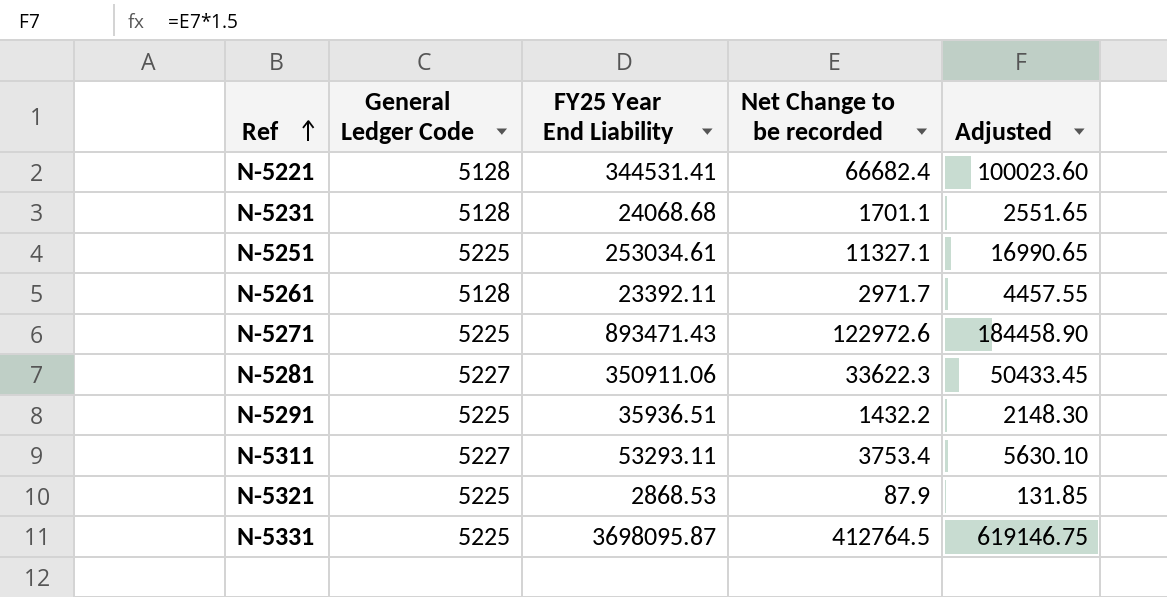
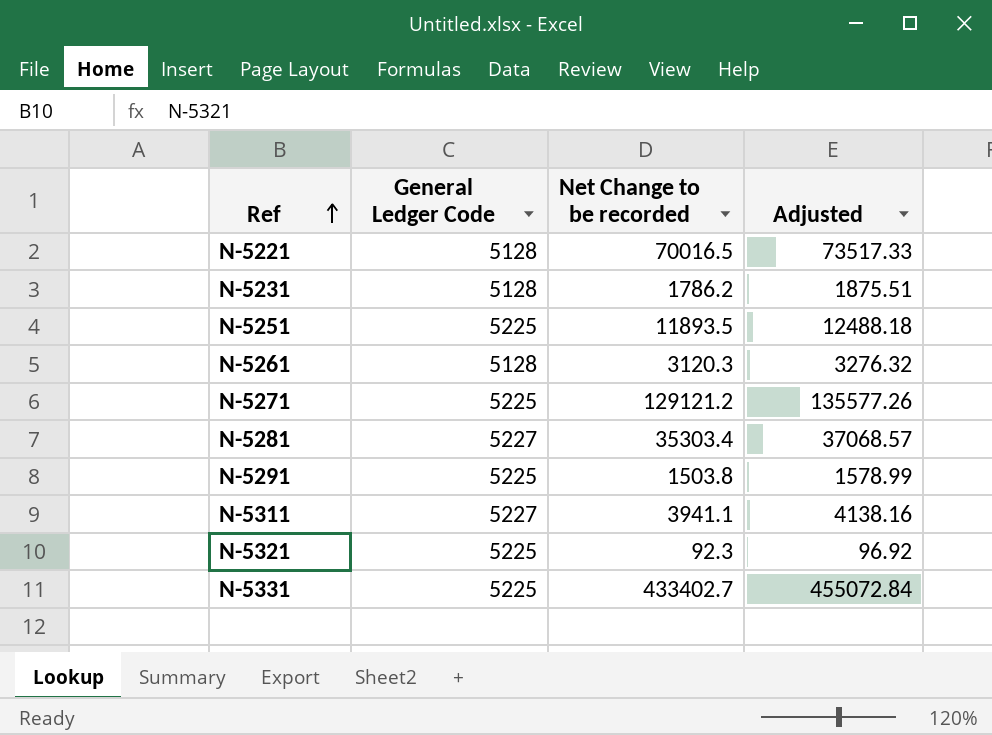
column FY25 Year End Liability | position: 3 -> none
column Adjusted | formula: [Net Change to be recorded] * 1.5 -> [Net Change to be recorded] * 1.05
N-5221 | Net Change to be recorded: 66682.4 -> 70016.5
N-5231 | Net Change to be recorded: 1701.1 -> 1786.2
N-5251 | Net Change to be recorded: 11327.1 -> 11893.5
N-5261 | Net Change to be recorded: 2971.7 -> 3120.3
N-5271 | Net Change to be recorded: 122972.6 -> 129121.2
N-5281 | Net Change to be recorded: 33622.3 -> 35303.4
N-5291 | Net Change to be recorded: 1432.2 -> 1503.8
N-5311 | Net Change to be recorded: 3753.4 -> 3941.1
N-5321 | Net Change to be recorded: 87.9 -> 92.3
N-5331 | Net Change to be recorded: 412764.5 -> 433402.7

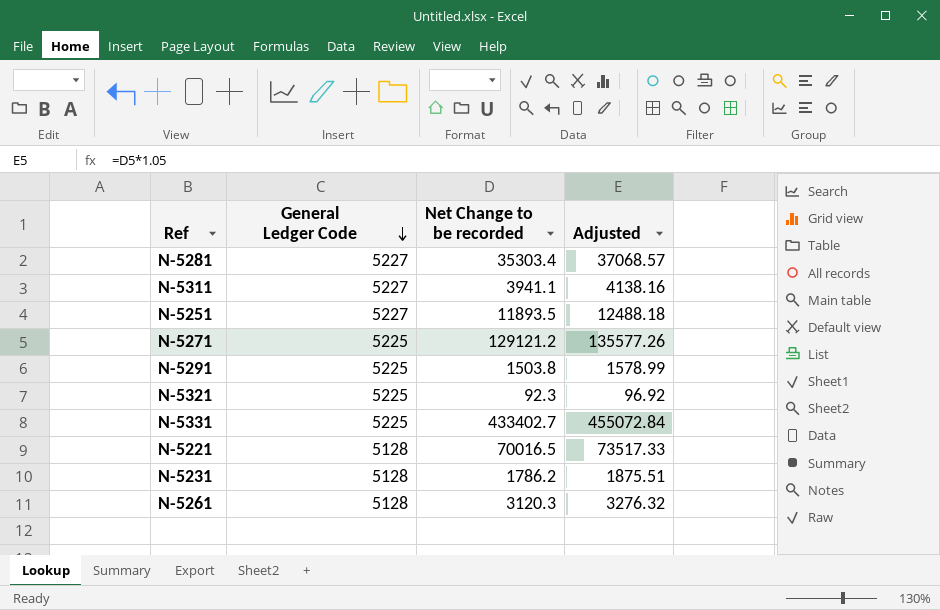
row order: Ref ascending -> General Ledger Code descending
N-5251 | General Ledger Code: 5225 -> 5227

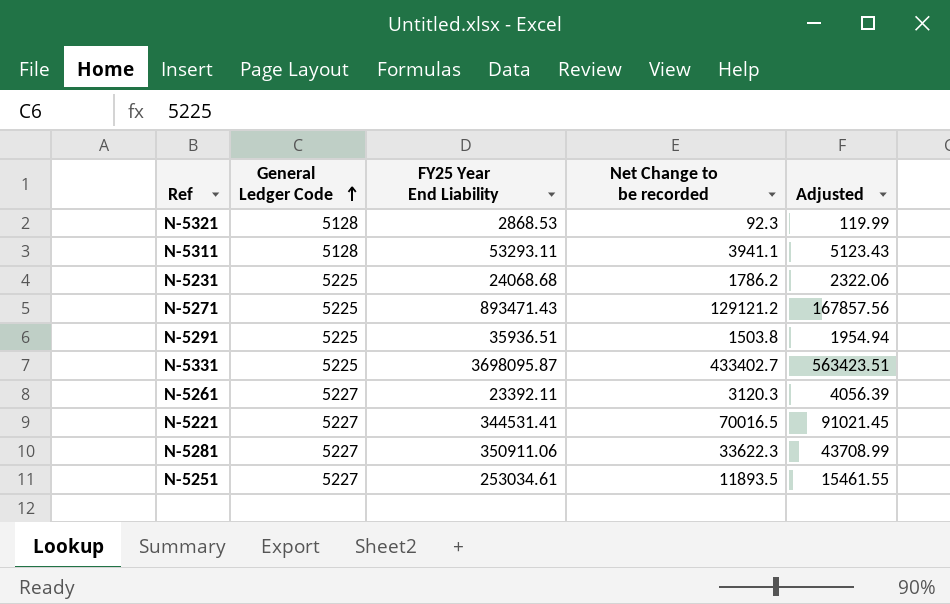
row order: General Ledger Code descending -> General Ledger Code ascending
column FY25 Year End Liability | position: none -> 3
column Adjusted | formula: [Net Change to be recorded] * 1.05 -> [Net Change to be recorded] * 1.3
N-5321 | General Ledger Code: 5225 -> 5128
N-5311 | General Ledger Code: 5227 -> 5128
N-5231 | General Ledger Code: 5128 -> 5225
N-5261 | General Ledger Code: 5128 -> 5227
N-5221 | General Ledger Code: 5128 -> 5227
N-5281 | Net Change to be recorded: 35303.4 -> 33622.3

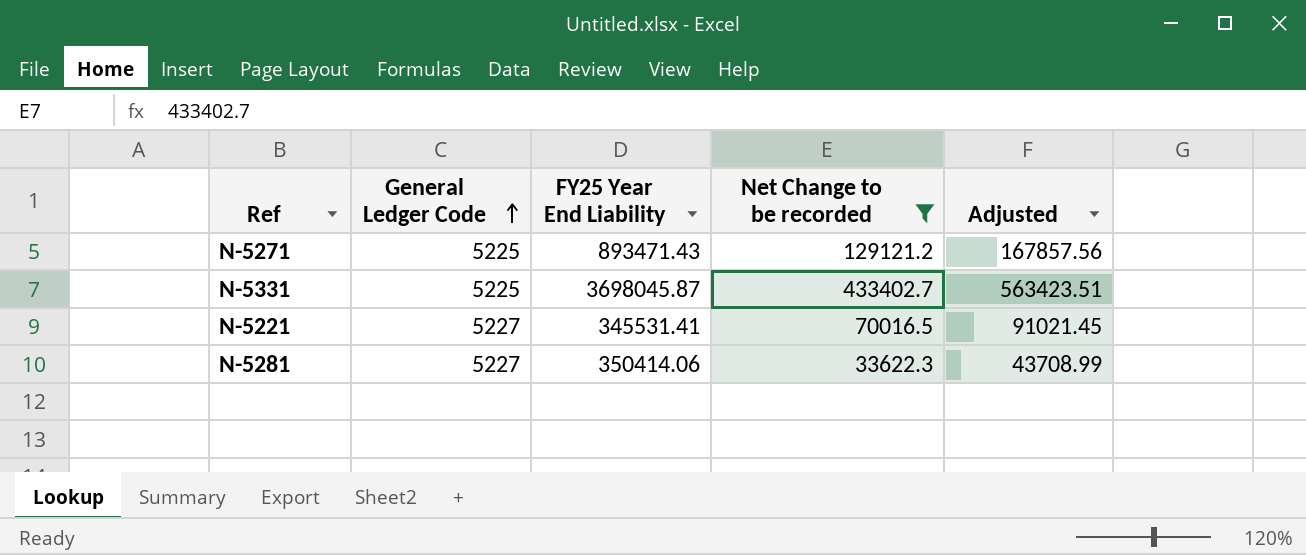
filter: none -> Net Change to be recorded >= 33622.3
N-5331 | FY25 Year End Liability: 3698095.87 -> 3698045.87
N-5221 | FY25 Year End Liability: 344531.41 -> 345531.41
N-5281 | FY25 Year End Liability: 350911.06 -> 350414.06

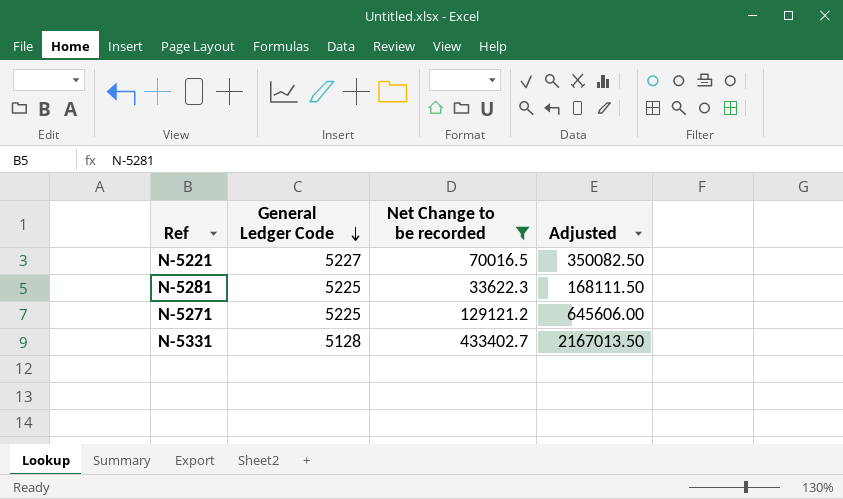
row order: General Ledger Code ascending -> General Ledger Code descending
column FY25 Year End Liability | position: 3 -> none
column Adjusted | formula: [Net Change to be recorded] * 1.3 -> [Net Change to be recorded] * 5
N-5281 | General Ledger Code: 5227 -> 5225
N-5331 | General Ledger Code: 5225 -> 5128

